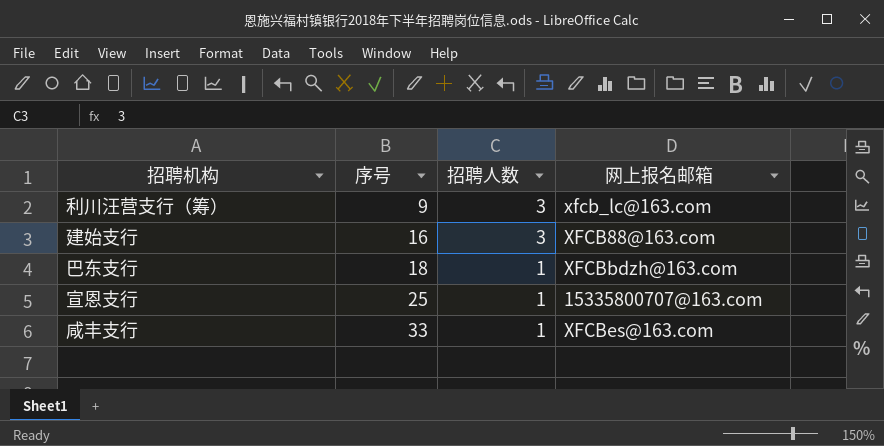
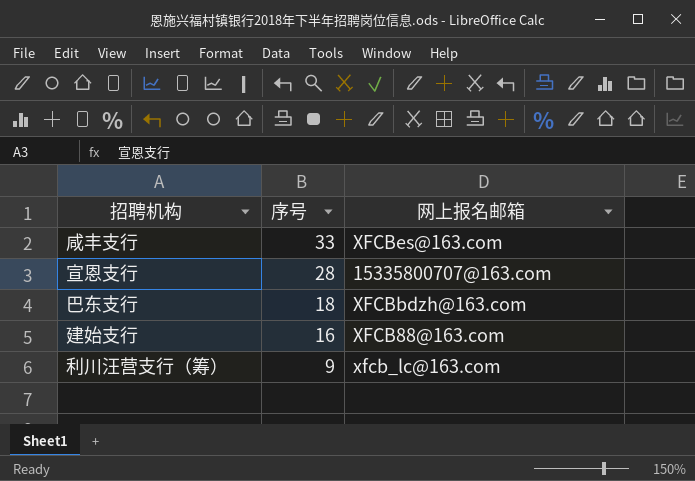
row order: 序号 ascending -> 序号 descending
column 招聘人数 | position: 3 -> none
宣恩支行 | 序号: 25 -> 28

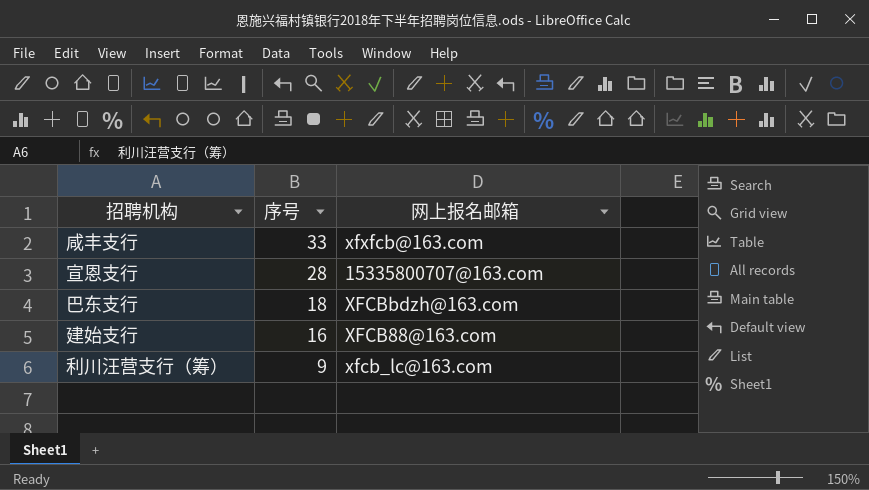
咸丰支行 | 网上报名邮箱: XFCBes@163.com -> xfxfcb@163.com

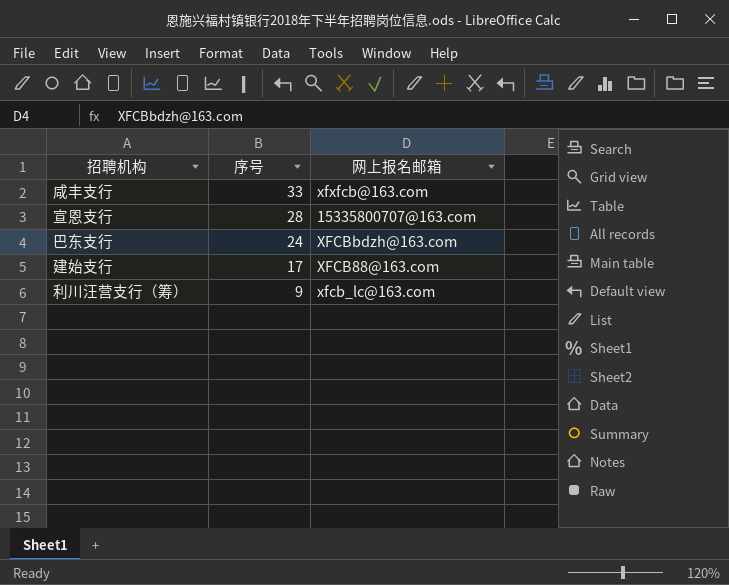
巴东支行 | 序号: 18 -> 24
建始支行 | 序号: 16 -> 17

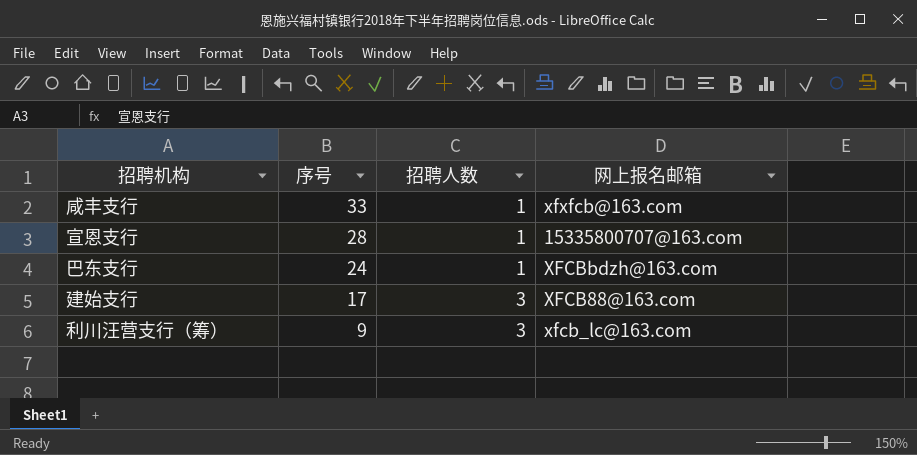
column 招聘人数 | position: none -> 3

